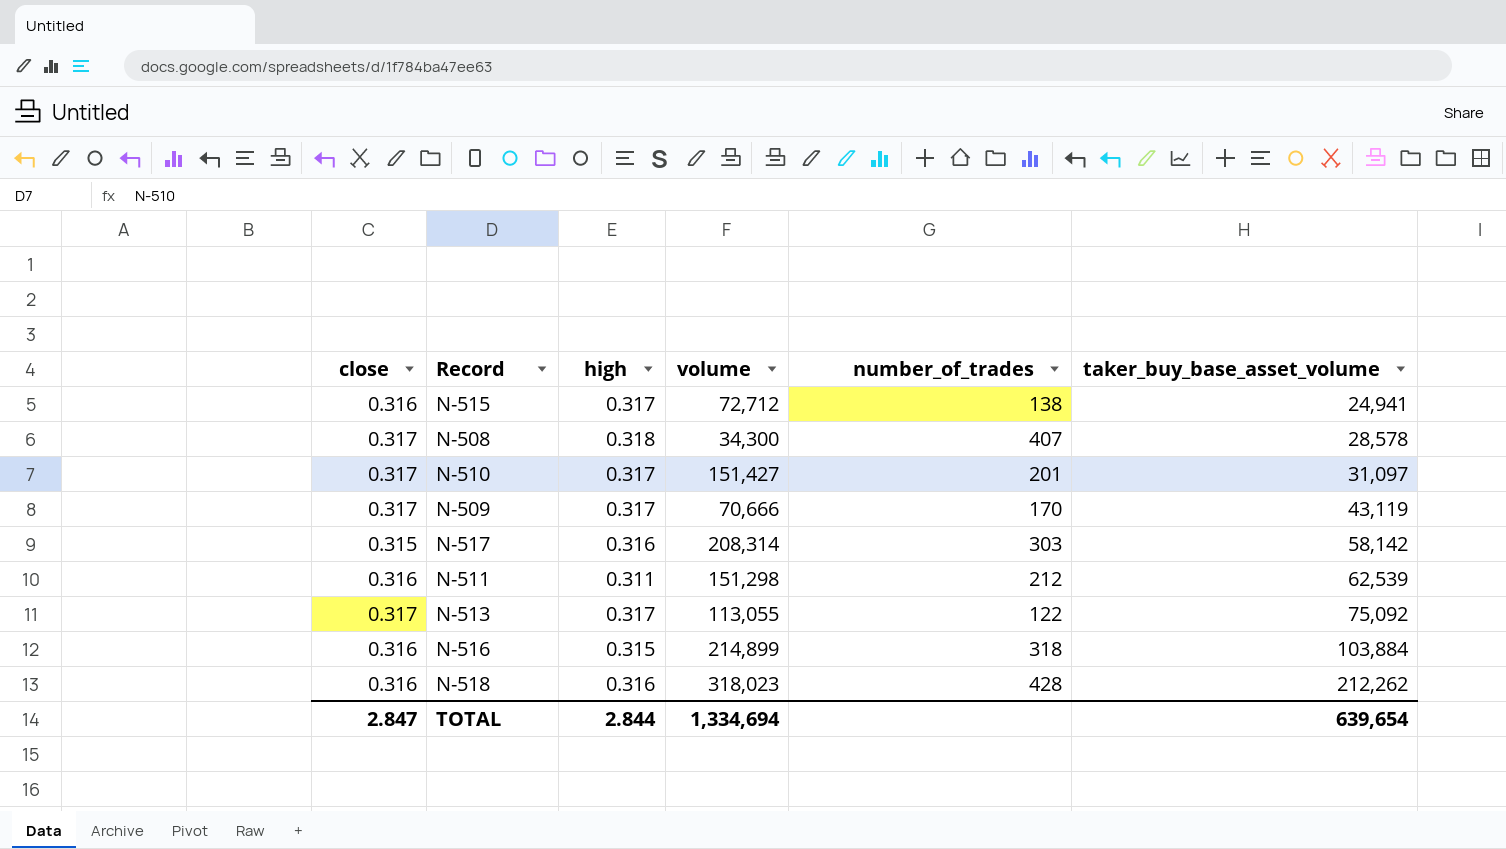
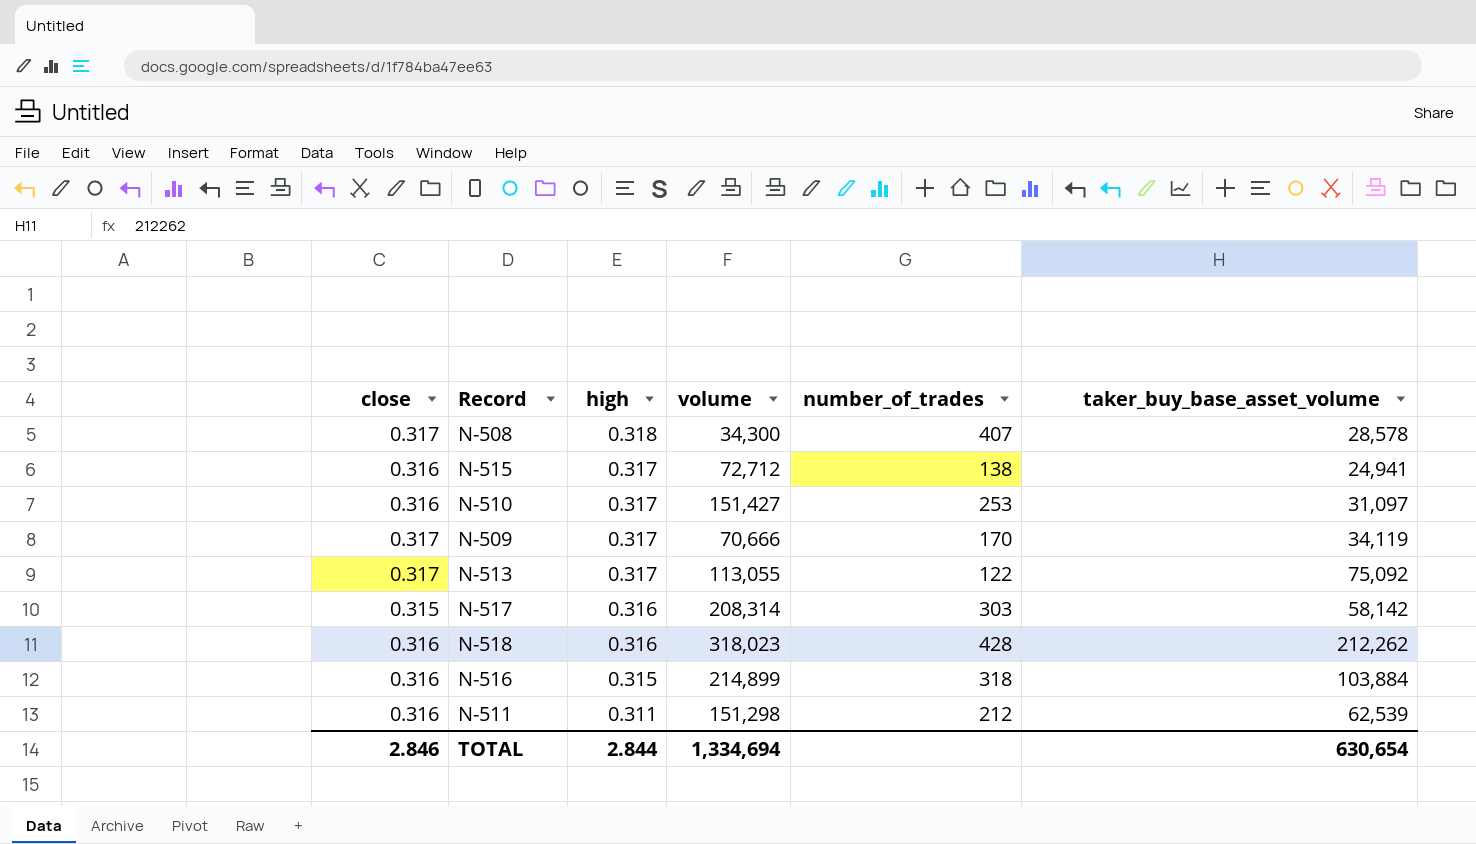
row order: taker_buy_base_asset_volume ascending -> high descending
N-510 | close: 0.317 -> 0.316
N-510 | number_of_trades: 201 -> 253
N-509 | taker_buy_base_asset_volume: 43,119 -> 34,119
TOTAL | close: 2.847 -> 2.846
TOTAL | taker_buy_base_asset_volume: 639,654 -> 630,654

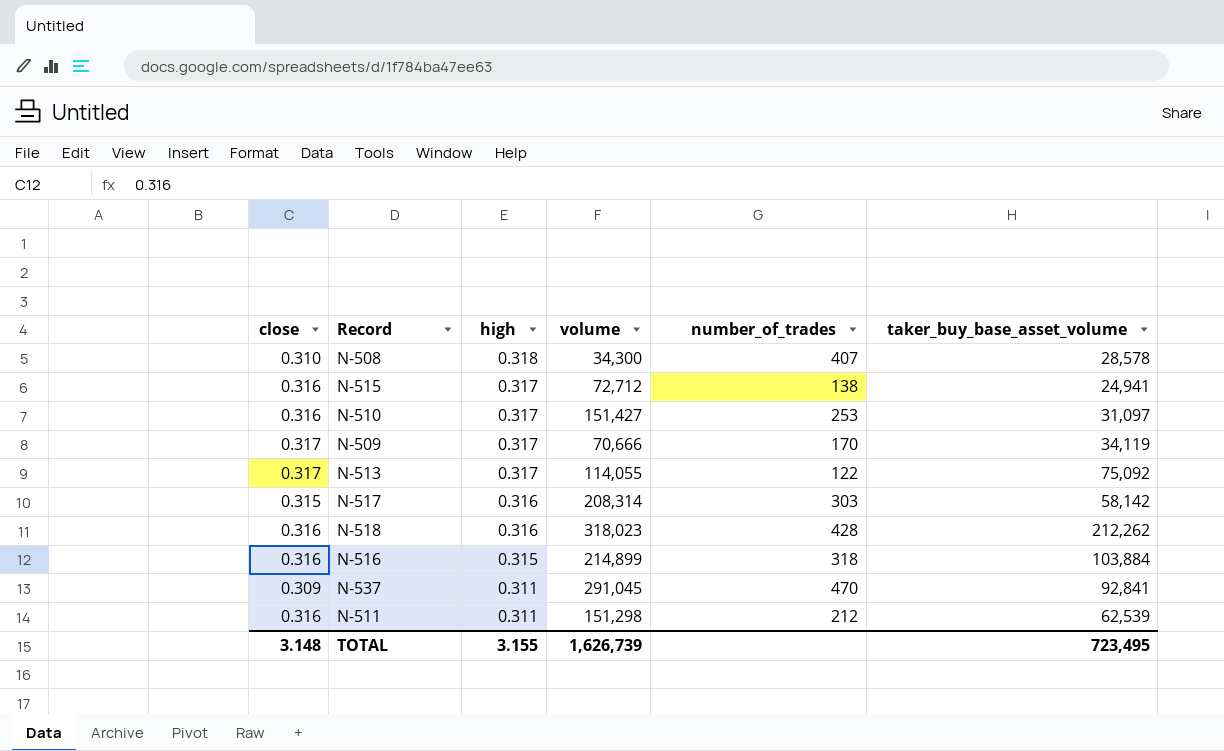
N-508 | close: 0.317 -> 0.310
N-513 | volume: 113,055 -> 114,055
row N-537: none -> 0.309 | 0.311 | 291,045 | 470 | 92,841
TOTAL | close: 2.846 -> 3.148
TOTAL | high: 2.844 -> 3.155
TOTAL | volume: 1,334,694 -> 1,626,739
TOTAL | taker_buy_base_asset_volume: 630,654 -> 723,495

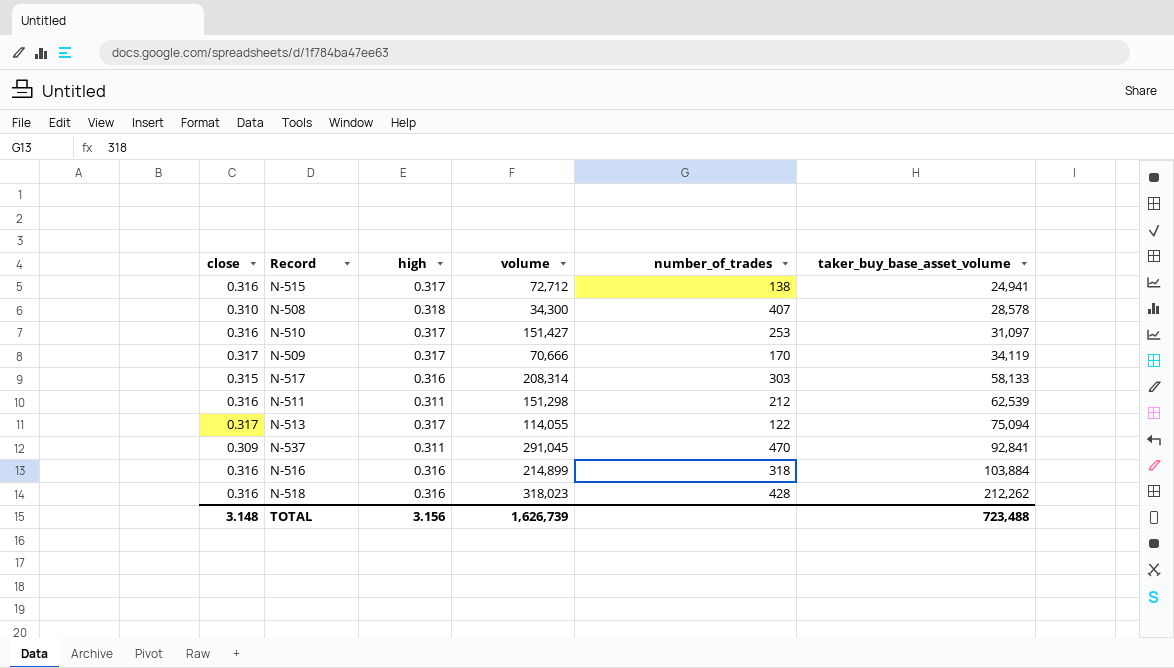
row order: high descending -> taker_buy_base_asset_volume ascending
N-517 | taker_buy_base_asset_volume: 58,142 -> 58,133
N-513 | taker_buy_base_asset_volume: 75,092 -> 75,094
N-516 | high: 0.315 -> 0.316
TOTAL | high: 3.155 -> 3.156
TOTAL | taker_buy_base_asset_volume: 723,495 -> 723,488

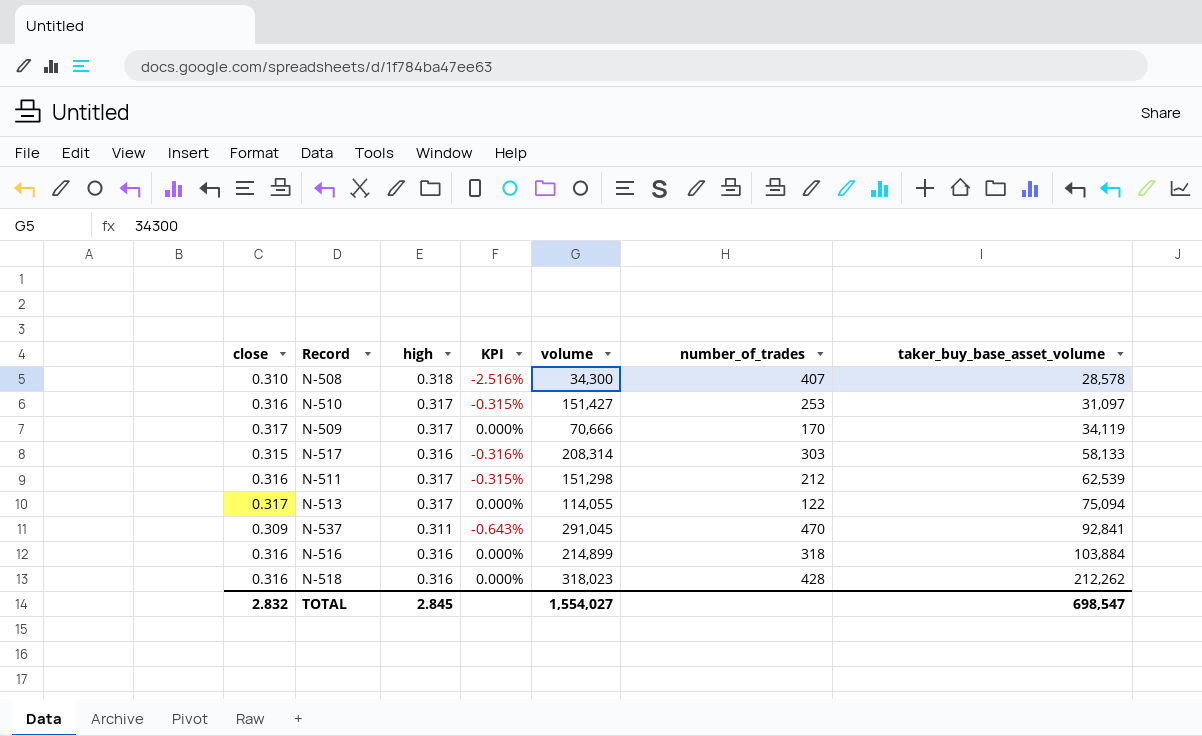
column KPI | formula: none -> ([close] - [high]) / [high]
row N-515: 0.316 | 0.317 | 72,712 | 138 | 24,941 -> none
N-511 | high: 0.311 -> 0.317
TOTAL | close: 3.148 -> 2.832
TOTAL | high: 3.156 -> 2.845
TOTAL | volume: 1,626,739 -> 1,554,027
TOTAL | taker_buy_base_asset_volume: 723,488 -> 698,547

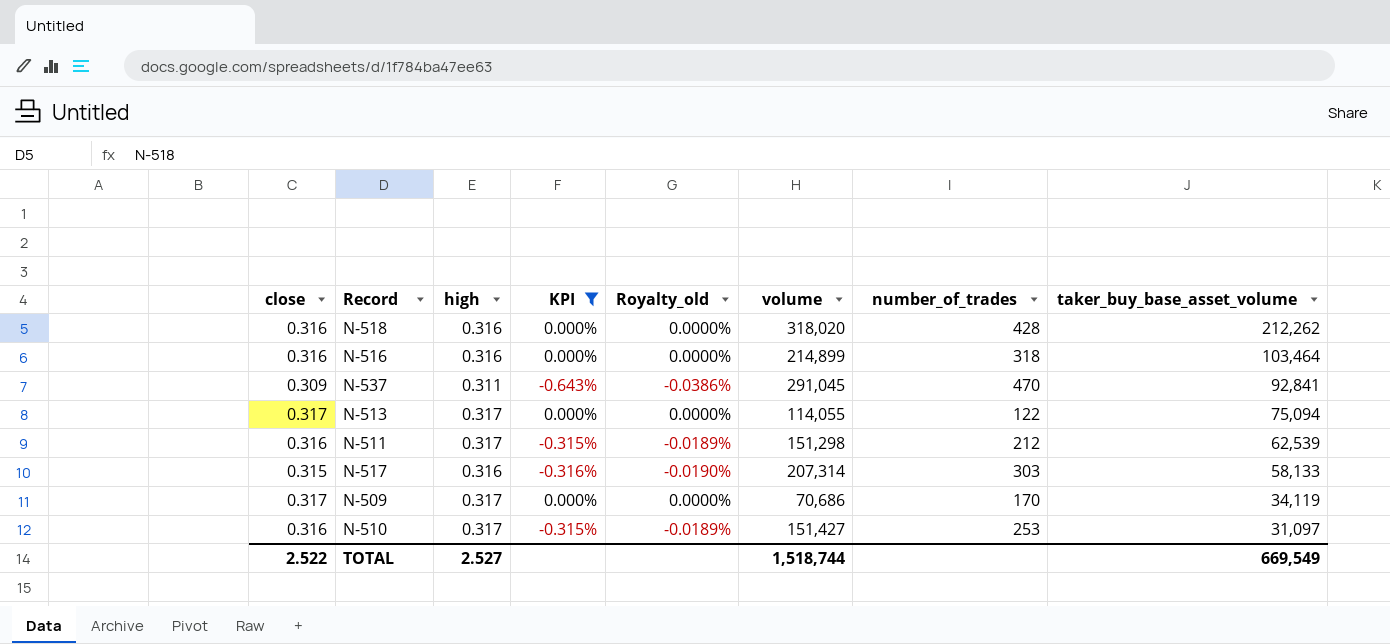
filter: none -> KPI != -2.516%
row order: taker_buy_base_asset_volume ascending -> taker_buy_base_asset_volume descending
column Royalty_old | formula: none -> [KPI] * 0.06
N-518 | volume: 318,023 -> 318,020
N-516 | taker_buy_base_asset_volume: 103,884 -> 103,464
N-517 | volume: 208,314 -> 207,314
N-509 | volume: 70,666 -> 70,686
TOTAL | close: 2.832 -> 2.522
TOTAL | high: 2.845 -> 2.527
TOTAL | volume: 1,554,027 -> 1,518,744
TOTAL | taker_buy_base_asset_volume: 698,547 -> 669,549

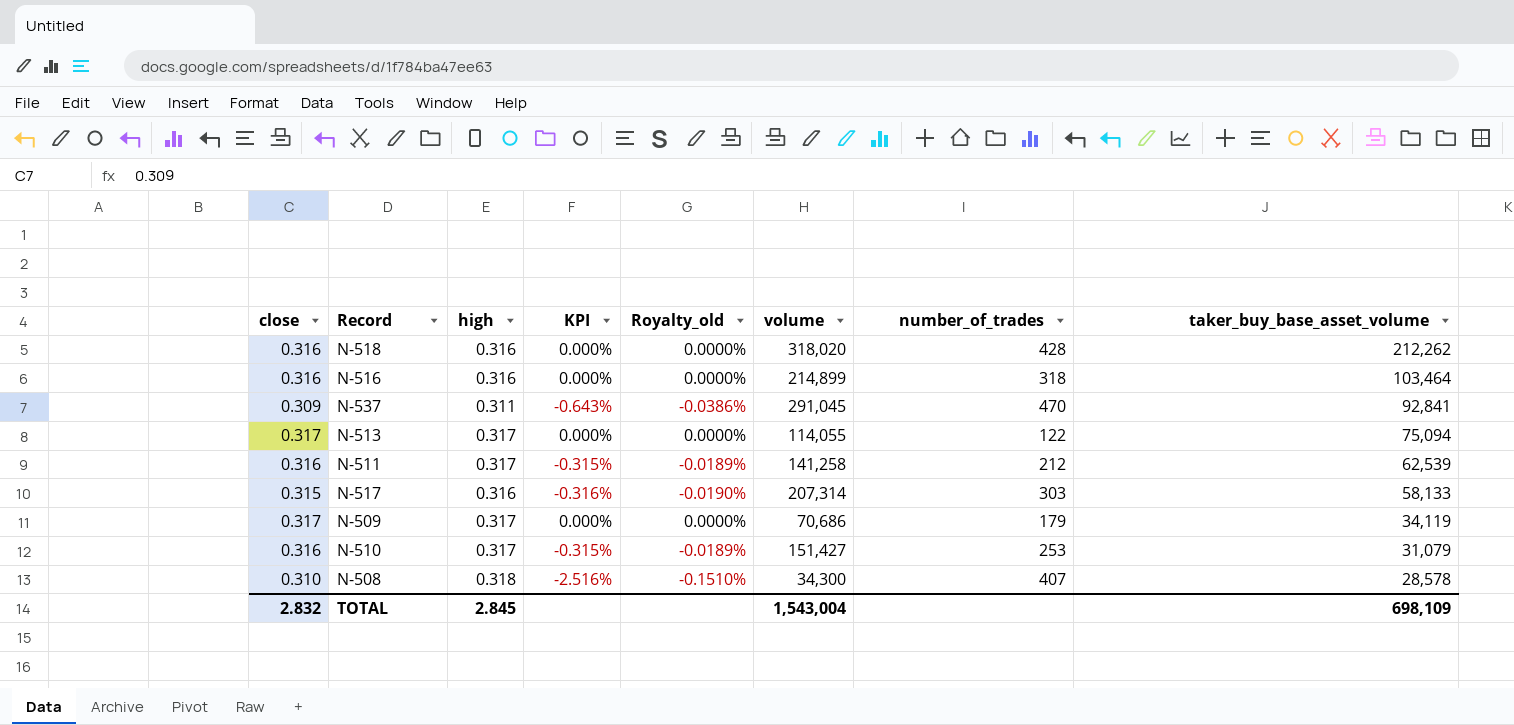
filter: KPI != -2.516% -> none
N-511 | volume: 151,298 -> 141,258
N-509 | number_of_trades: 170 -> 179
N-510 | taker_buy_base_asset_volume: 31,097 -> 31,079
TOTAL | close: 2.522 -> 2.832
TOTAL | high: 2.527 -> 2.845
TOTAL | volume: 1,518,744 -> 1,543,004
TOTAL | taker_buy_base_asset_volume: 669,549 -> 698,109

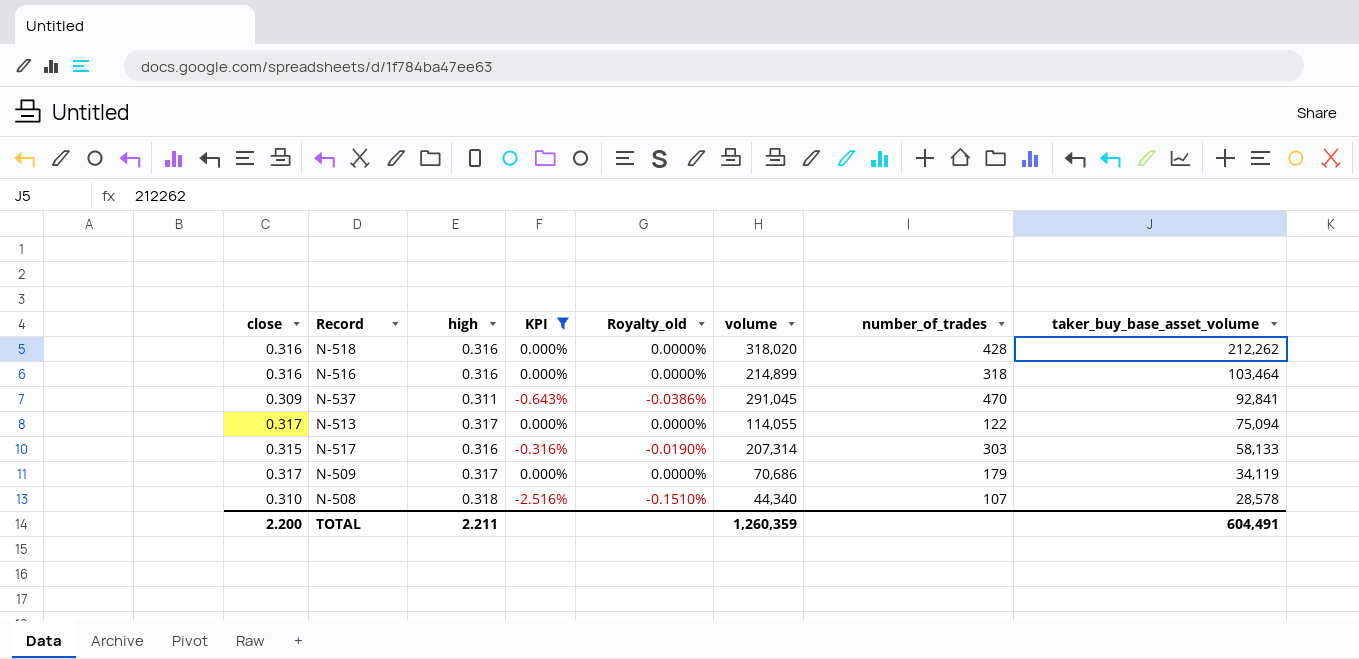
filter: none -> KPI != -0.315%
N-508 | volume: 34,300 -> 44,340
N-508 | number_of_trades: 407 -> 107
TOTAL | close: 2.832 -> 2.200
TOTAL | high: 2.845 -> 2.211
TOTAL | volume: 1,543,004 -> 1,260,359
TOTAL | taker_buy_base_asset_volume: 698,109 -> 604,491

